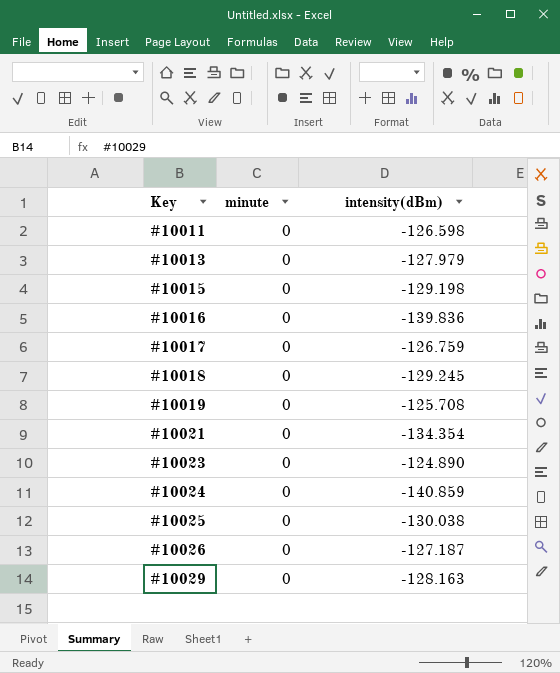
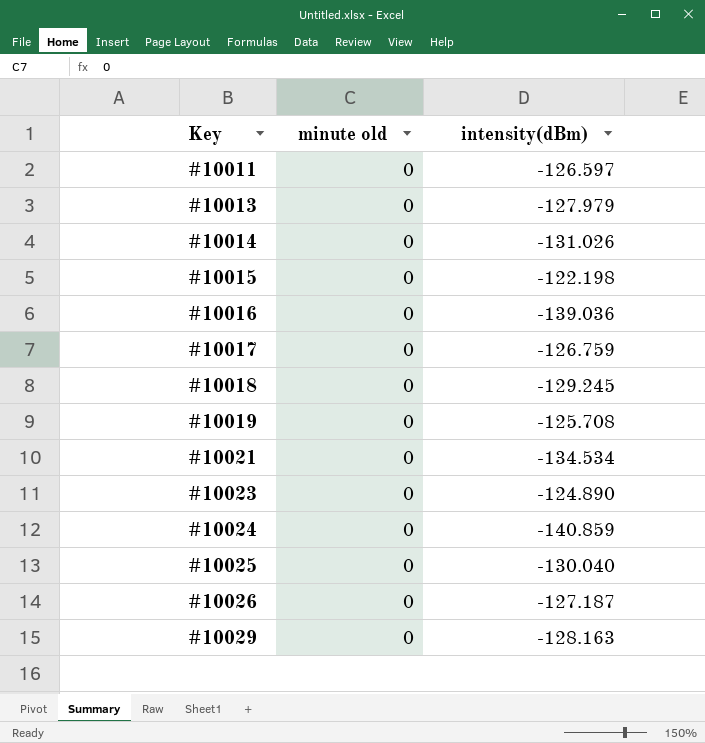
column name: minute -> minute old
#10011 | intensity(dBm): -126.598 -> -126.597
row #10014: none -> 0 | -131.026
#10015 | intensity(dBm): -129.198 -> -122.198
#10016 | intensity(dBm): -139.836 -> -139.036
#10021 | intensity(dBm): -134.354 -> -134.534
#10025 | intensity(dBm): -130.038 -> -130.040

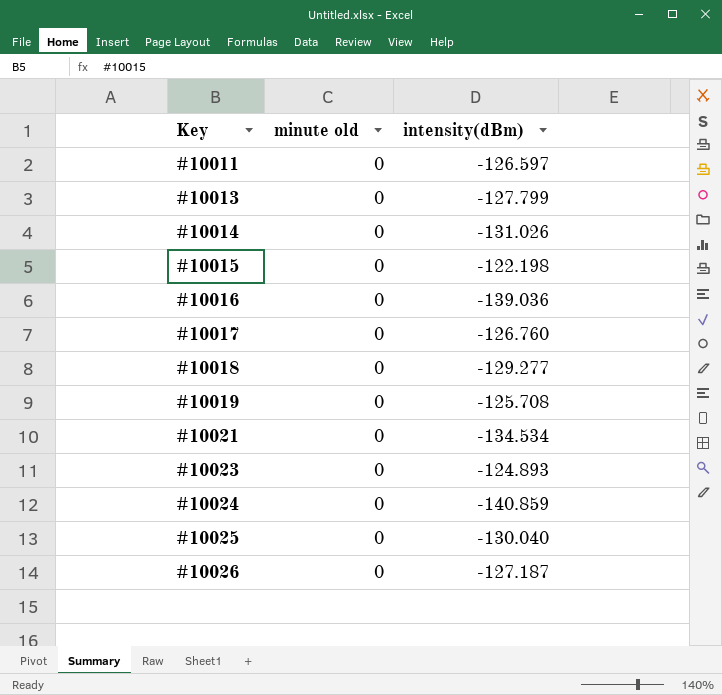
row #10029: 0 | -128.163 -> none
#10013 | intensity(dBm): -127.979 -> -127.799
#10017 | intensity(dBm): -126.759 -> -126.760
#10018 | intensity(dBm): -129.245 -> -129.277
#10023 | intensity(dBm): -124.890 -> -124.893

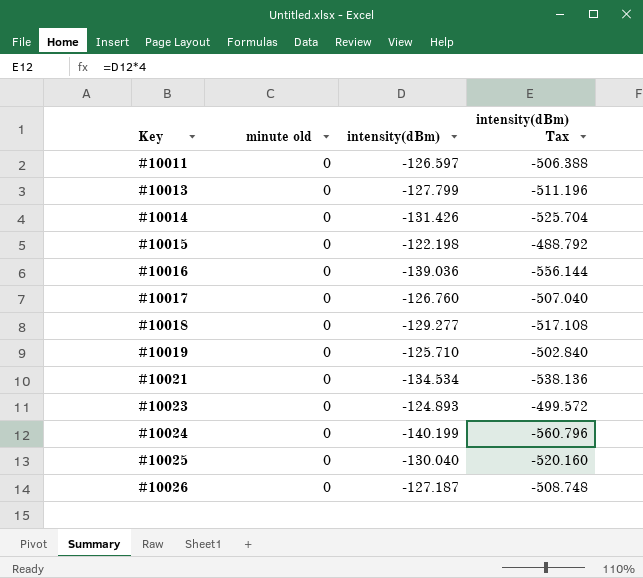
column intensity(dBm) Tax | formula: none -> [intensity(dBm)] * 4
#10014 | intensity(dBm): -131.026 -> -131.426
#10019 | intensity(dBm): -125.708 -> -125.710
#10024 | intensity(dBm): -140.859 -> -140.199

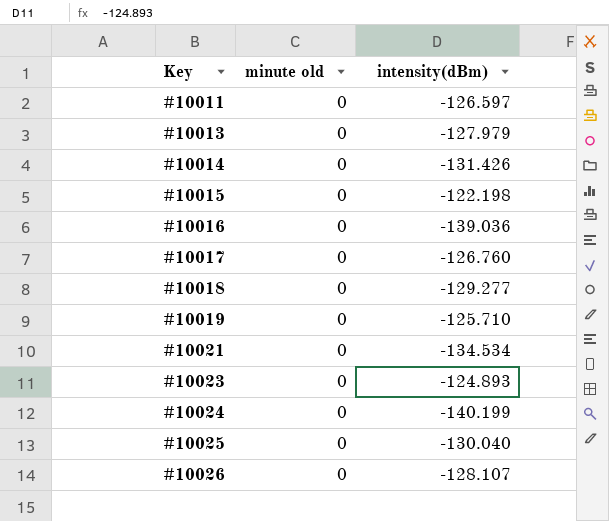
column intensity(dBm) Tax | formula: [intensity(dBm)] * 4 -> none
#10013 | intensity(dBm): -127.799 -> -127.979
#10026 | intensity(dBm): -127.187 -> -128.107

